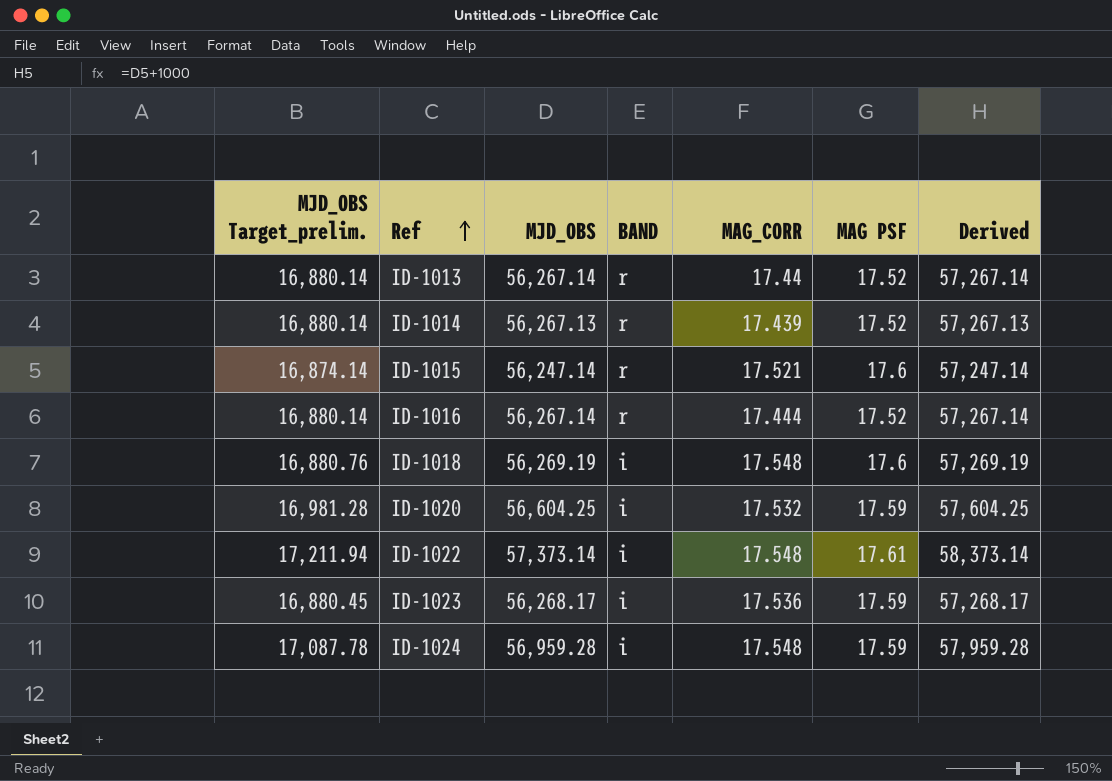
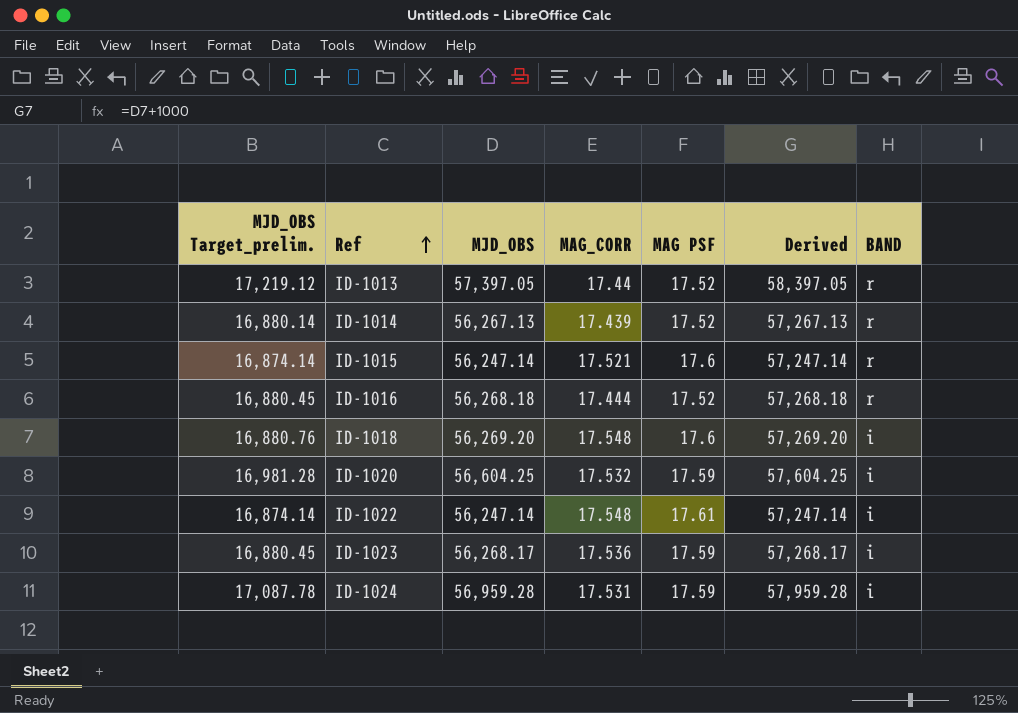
column BAND | position: 4 -> 7
ID-1013 | MJD_OBS Target_prelim.: 16,880.14 -> 17,219.12
ID-1013 | MJD_OBS: 56,267.14 -> 57,397.05
ID-1013 | Derived: 57,267.14 -> 58,397.05
ID-1016 | MJD_OBS Target_prelim.: 16,880.14 -> 16,880.45
ID-1016 | MJD_OBS: 56,267.14 -> 56,268.18
ID-1016 | Derived: 57,267.14 -> 57,268.18
ID-1018 | MJD_OBS: 56,269.19 -> 56,269.20
ID-1018 | Derived: 57,269.19 -> 57,269.20
ID-1022 | MJD_OBS Target_prelim.: 17,211.94 -> 16,874.14
ID-1022 | MJD_OBS: 57,373.14 -> 56,247.14
ID-1022 | Derived: 58,373.14 -> 57,247.14
ID-1024 | MAG_CORR: 17.548 -> 17.531

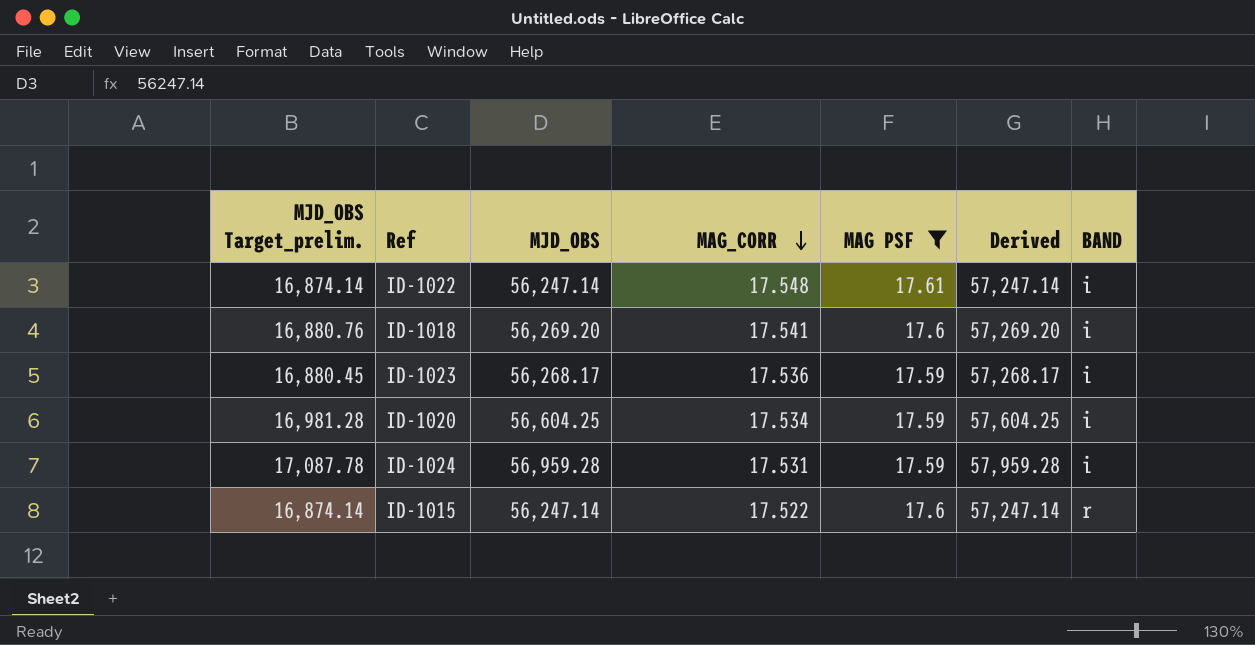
filter: none -> MAG PSF != 17.52
row order: Ref ascending -> MAG_CORR descending
ID-1018 | MAG_CORR: 17.548 -> 17.541
ID-1020 | MAG_CORR: 17.532 -> 17.534
ID-1015 | MAG_CORR: 17.521 -> 17.522

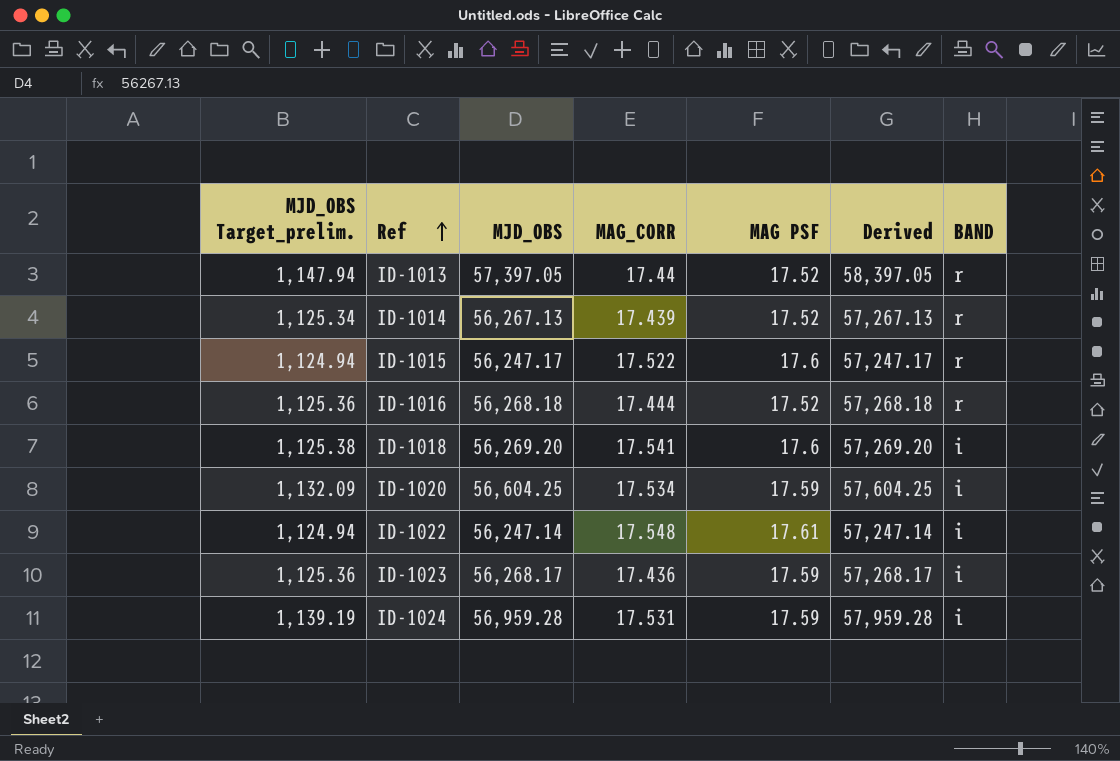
filter: MAG PSF != 17.52 -> none
row order: MAG_CORR descending -> Ref ascending
column MJD_OBS Target_prelim. | formula: [MJD_OBS] * 0.3 -> [MJD_OBS] * 0.02
ID-1015 | MJD_OBS: 56,247.14 -> 56,247.17
ID-1015 | Derived: 57,247.14 -> 57,247.17
ID-1023 | MAG_CORR: 17.536 -> 17.436

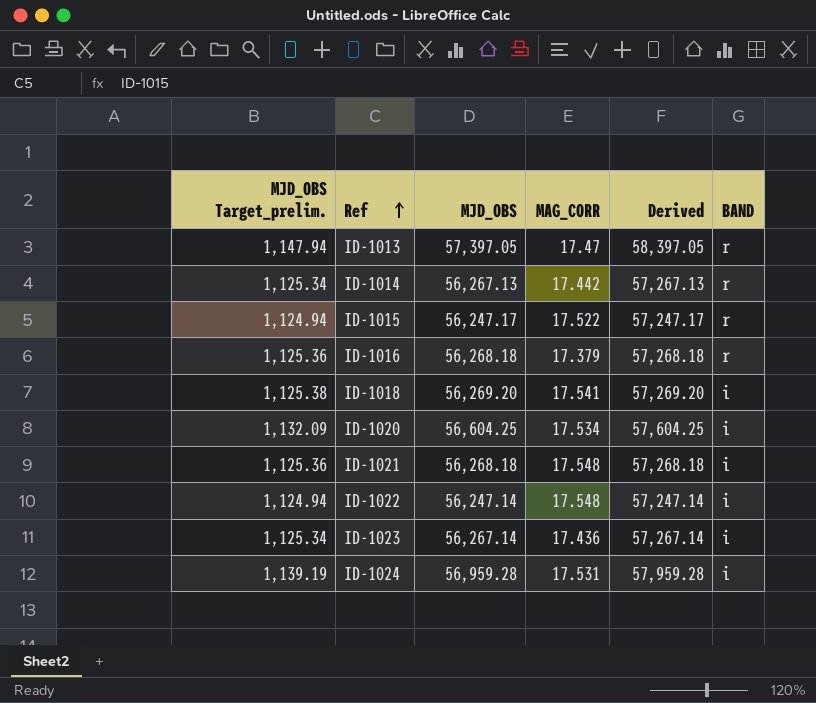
column MAG PSF | position: 5 -> none
ID-1013 | MAG_CORR: 17.44 -> 17.47
ID-1014 | MAG_CORR: 17.439 -> 17.442
ID-1016 | MAG_CORR: 17.444 -> 17.379
row ID-1021: none -> 1,125.36 | 56,268.18 | 17.548 | 57,268.18 | i
ID-1023 | MJD_OBS Target_prelim.: 1,125.36 -> 1,125.34
ID-1023 | MJD_OBS: 56,268.17 -> 56,267.14
ID-1023 | Derived: 57,268.17 -> 57,267.14

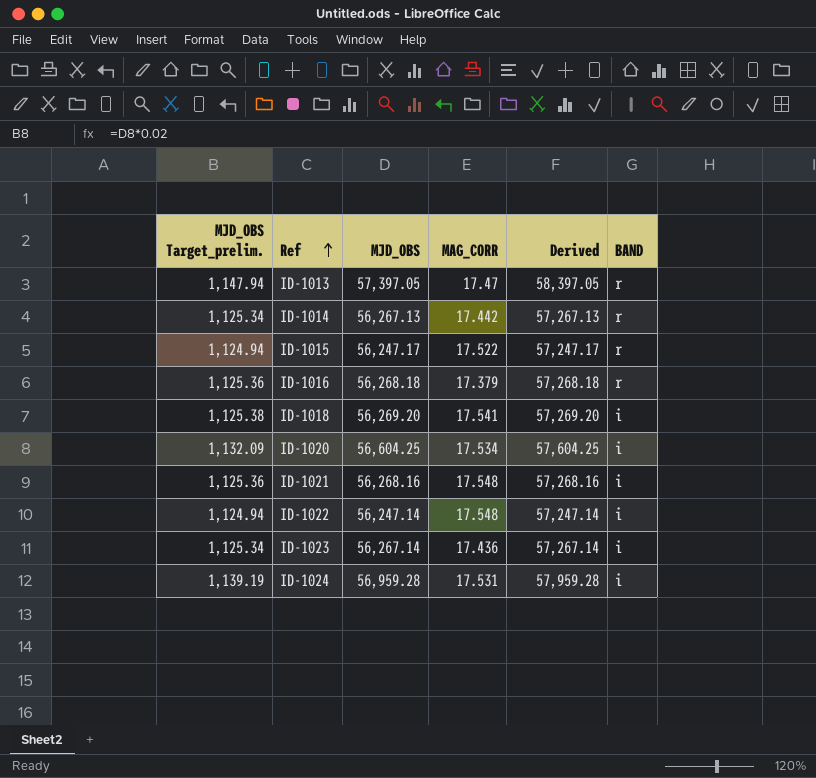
ID-1021 | MJD_OBS: 56,268.18 -> 56,268.16
ID-1021 | Derived: 57,268.18 -> 57,268.16

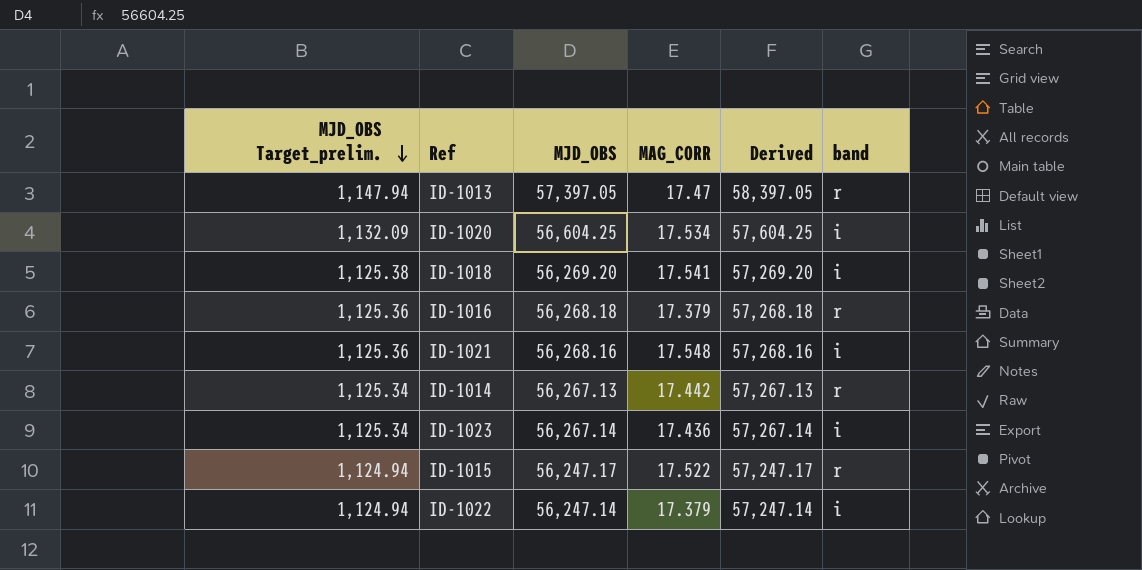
row order: Ref ascending -> MJD_OBS Target_prelim. descending
column name: BAND -> band
row ID-1024: 1,139.19 | 56,959.28 | 17.531 | 57,959.28 | i -> none
ID-1022 | MAG_CORR: 17.548 -> 17.379

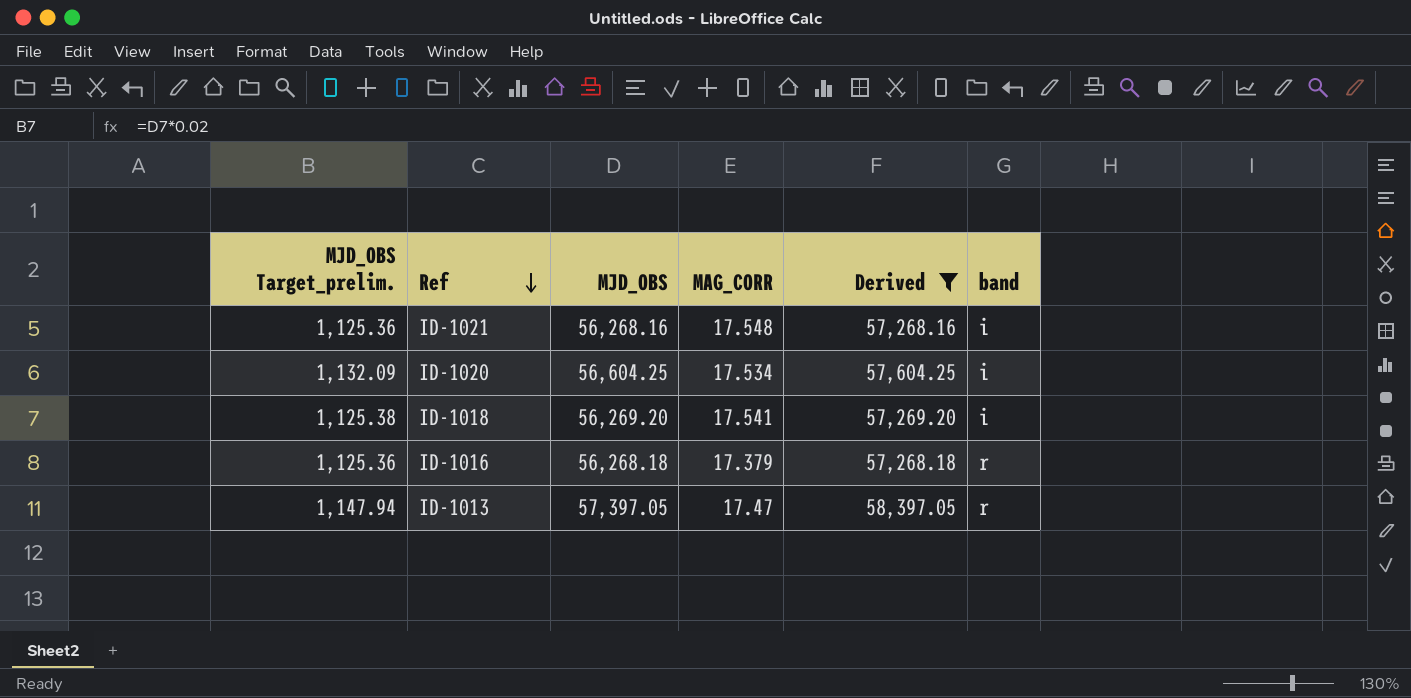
filter: none -> Derived >= 57,268.16
row order: MJD_OBS Target_prelim. descending -> Ref descending

